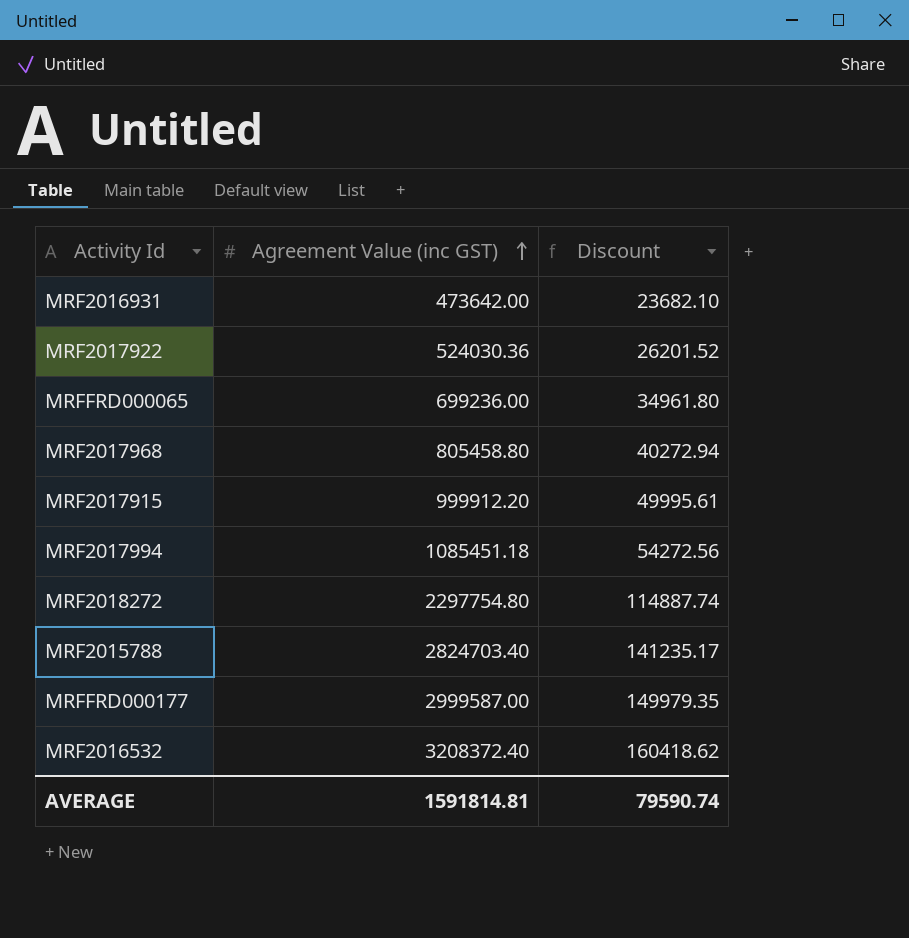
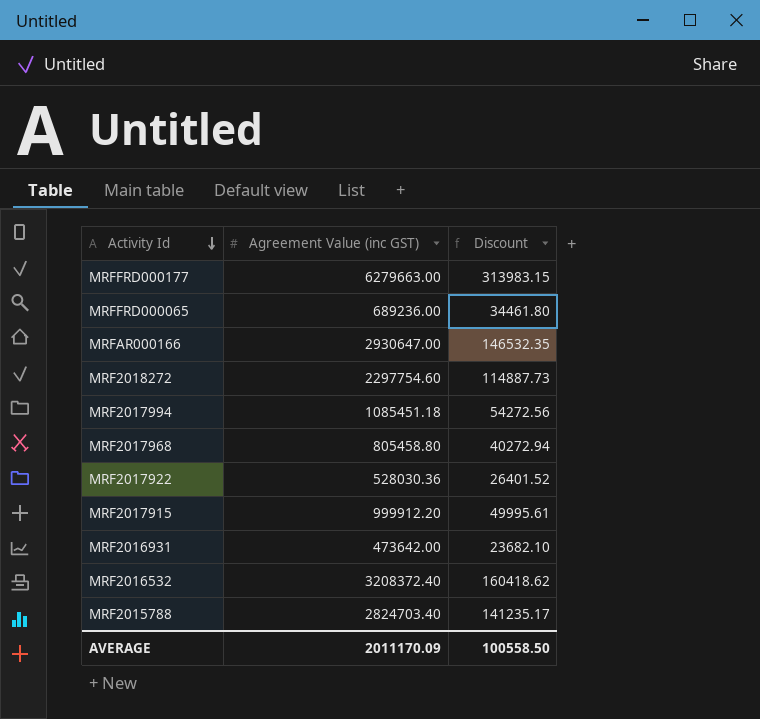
row order: Agreement Value (inc GST) ascending -> Activity Id descending
MRFFRD000177 | Agreement Value (inc GST): 2999587.00 -> 6279663.00
MRFFRD000177 | Discount: 149979.35 -> 313983.15
MRFFRD000065 | Agreement Value (inc GST): 699236.00 -> 689236.00
MRFFRD000065 | Discount: 34961.80 -> 34461.80
row MRFAR000166: none -> 2930647.00 | 146532.35
MRF2018272 | Agreement Value (inc GST): 2297754.80 -> 2297754.60
MRF2018272 | Discount: 114887.74 -> 114887.73
MRF2017922 | Agreement Value (inc GST): 524030.36 -> 528030.36
MRF2017922 | Discount: 26201.52 -> 26401.52
AVERAGE | Agreement Value (inc GST): 1591814.81 -> 2011170.09
AVERAGE | Discount: 79590.74 -> 100558.50

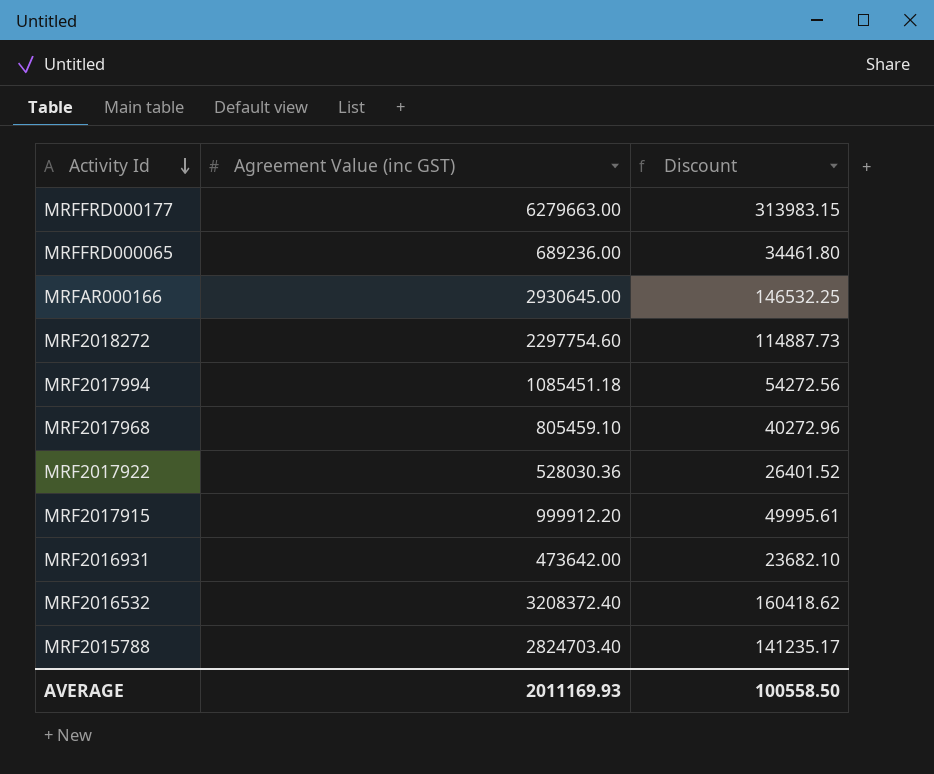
MRFAR000166 | Agreement Value (inc GST): 2930647.00 -> 2930645.00
MRFAR000166 | Discount: 146532.35 -> 146532.25
MRF2017968 | Agreement Value (inc GST): 805458.80 -> 805459.10
MRF2017968 | Discount: 40272.94 -> 40272.96
AVERAGE | Agreement Value (inc GST): 2011170.09 -> 2011169.93

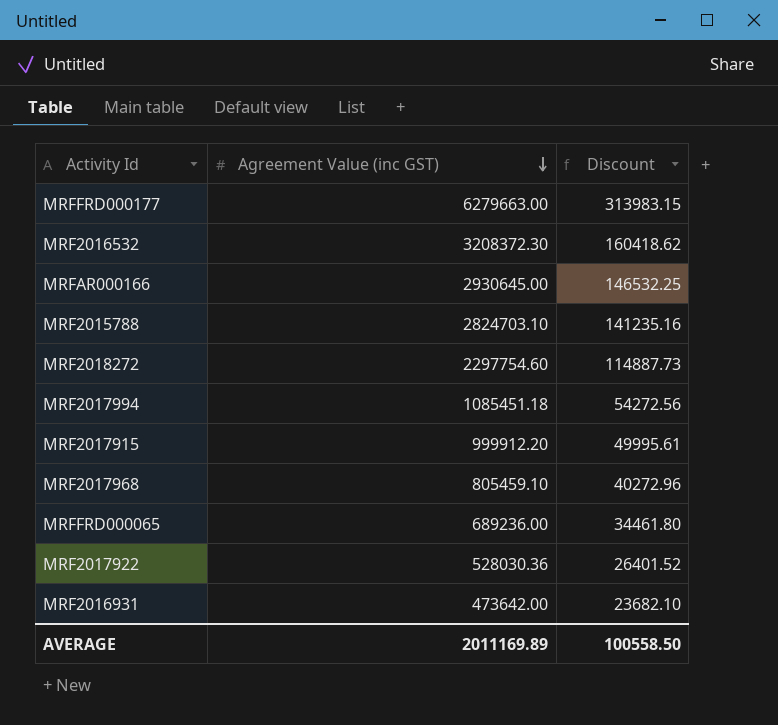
row order: Activity Id descending -> Agreement Value (inc GST) descending
MRF2016532 | Agreement Value (inc GST): 3208372.40 -> 3208372.30
MRF2015788 | Agreement Value (inc GST): 2824703.40 -> 2824703.10
MRF2015788 | Discount: 141235.17 -> 141235.16
AVERAGE | Agreement Value (inc GST): 2011169.93 -> 2011169.89

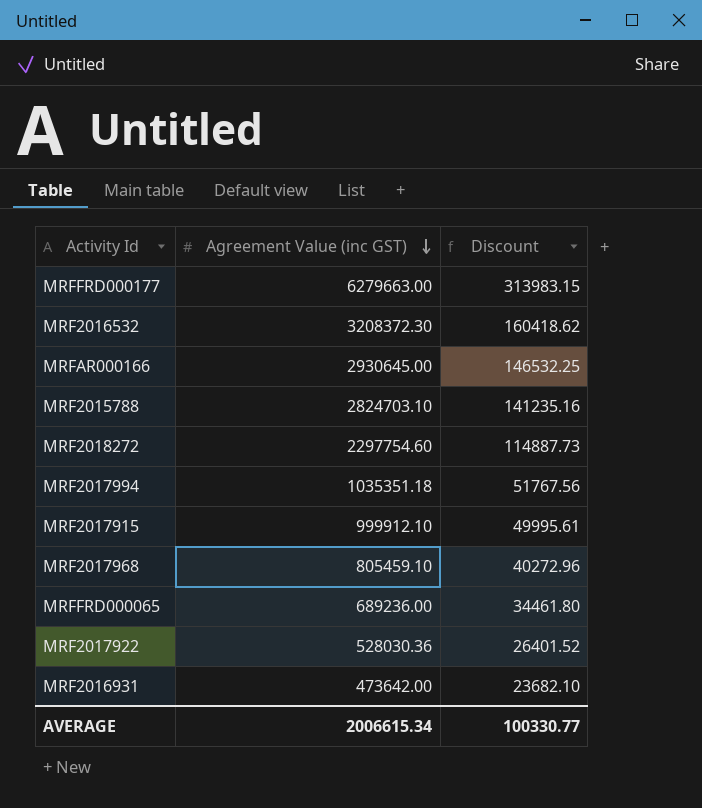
MRF2017994 | Agreement Value (inc GST): 1085451.18 -> 1035351.18
MRF2017994 | Discount: 54272.56 -> 51767.56
MRF2017915 | Agreement Value (inc GST): 999912.20 -> 999912.10
AVERAGE | Agreement Value (inc GST): 2011169.89 -> 2006615.34
AVERAGE | Discount: 100558.50 -> 100330.77

